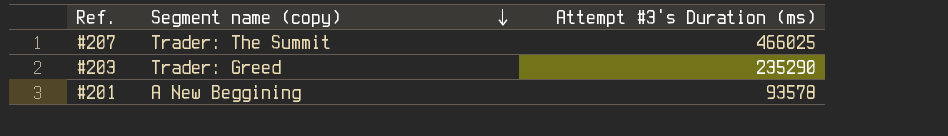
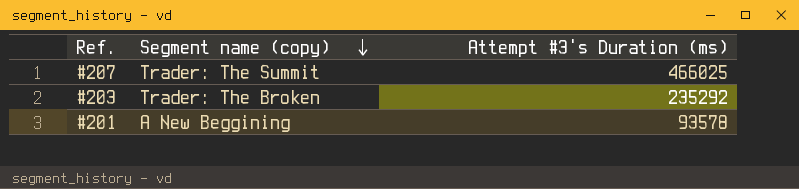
#203 | Segment name (copy): Trader: Greed -> Trader: The Broken
#203 | Attempt #3's Duration (ms): 235290 -> 235292

